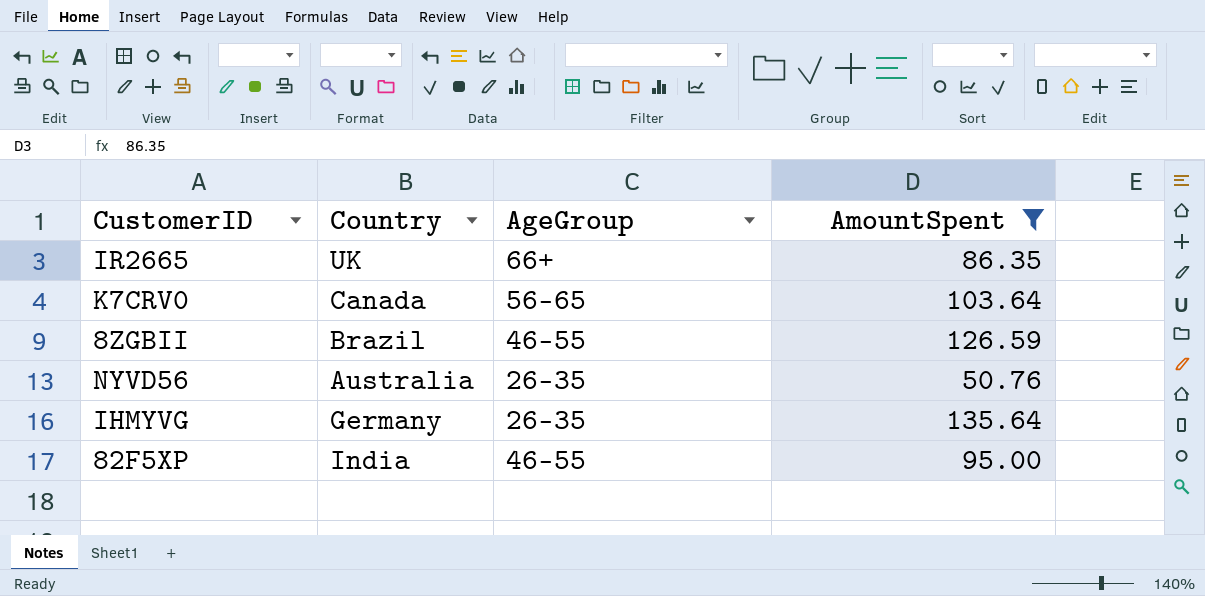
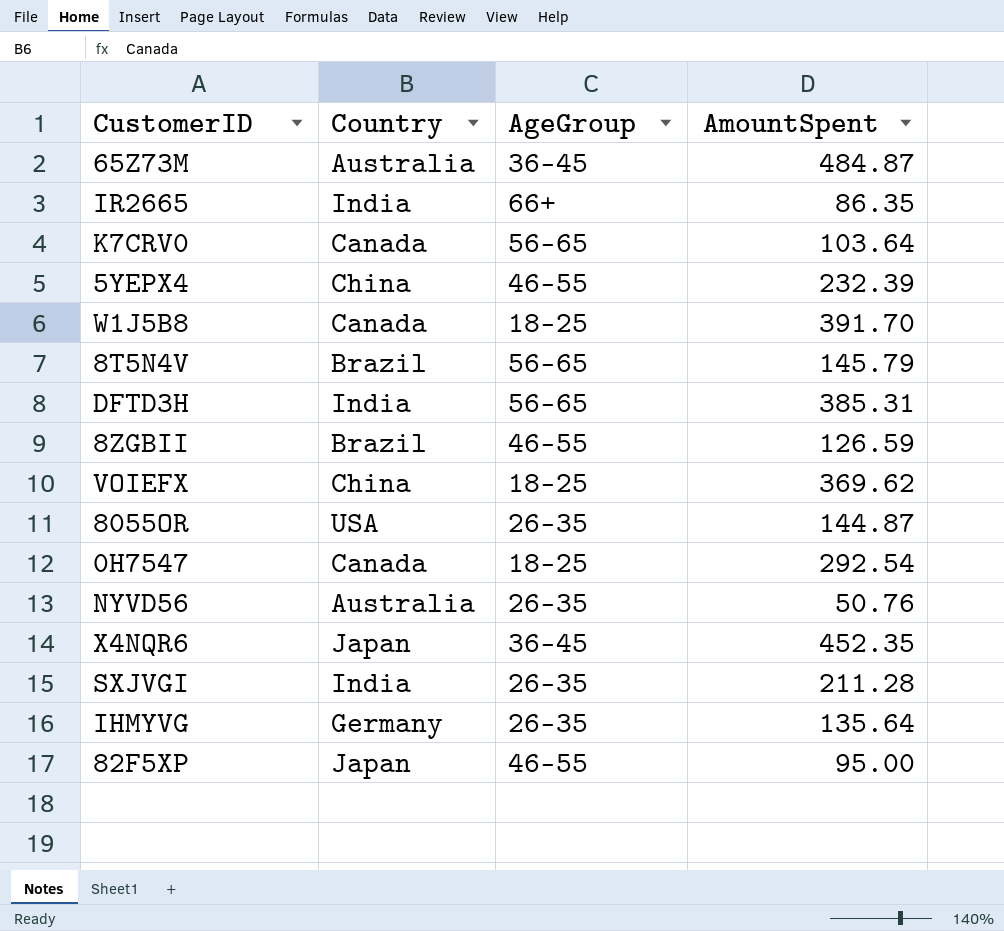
filter: AmountSpent <= 135.64 -> none
IR2665 | Country: UK -> India
82F5XP | Country: India -> Japan

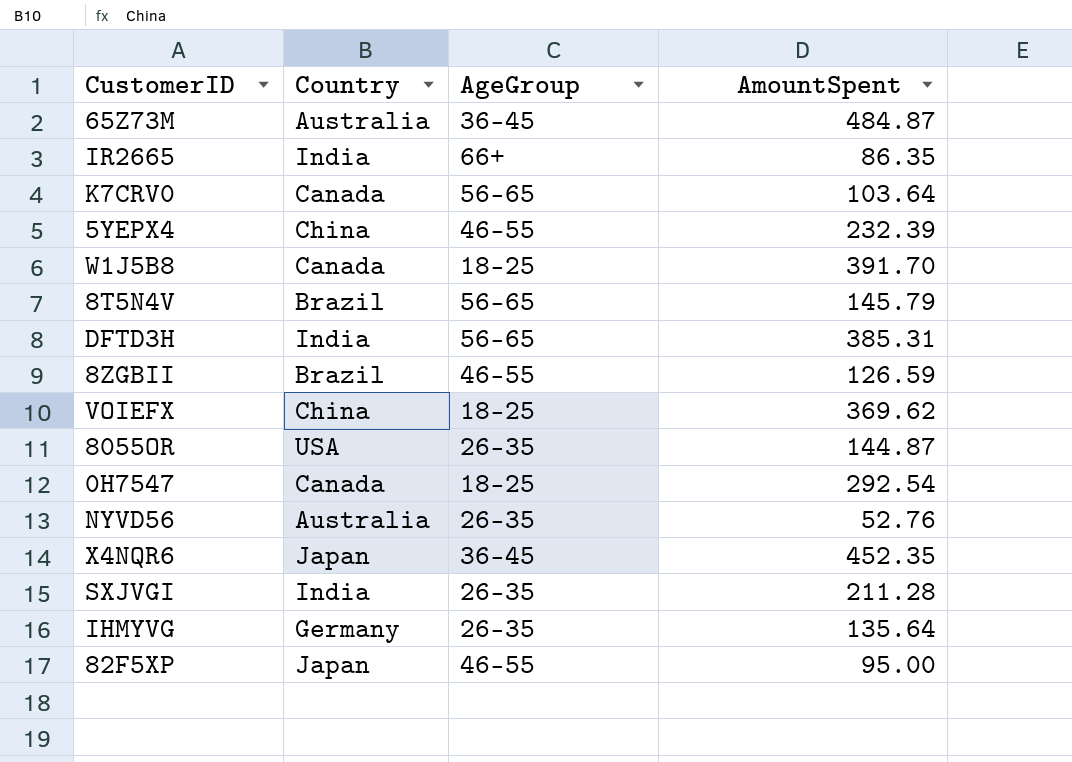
NYVD56 | AmountSpent: 50.76 -> 52.76

